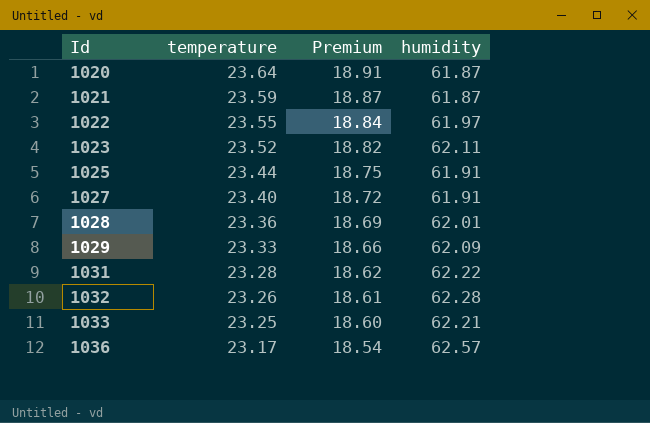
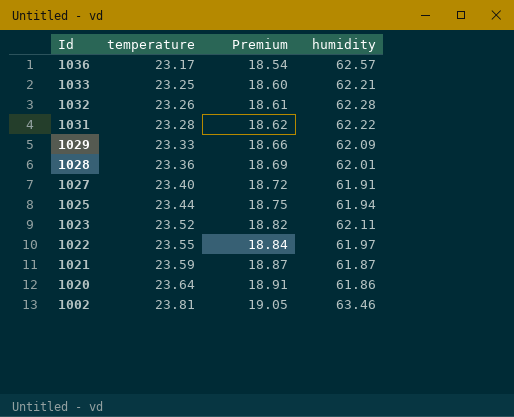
row order: Id ascending -> Id descending
1025 | humidity: 61.91 -> 61.94
1020 | humidity: 61.87 -> 61.86
row 1002: none -> 23.81 | 19.05 | 63.46

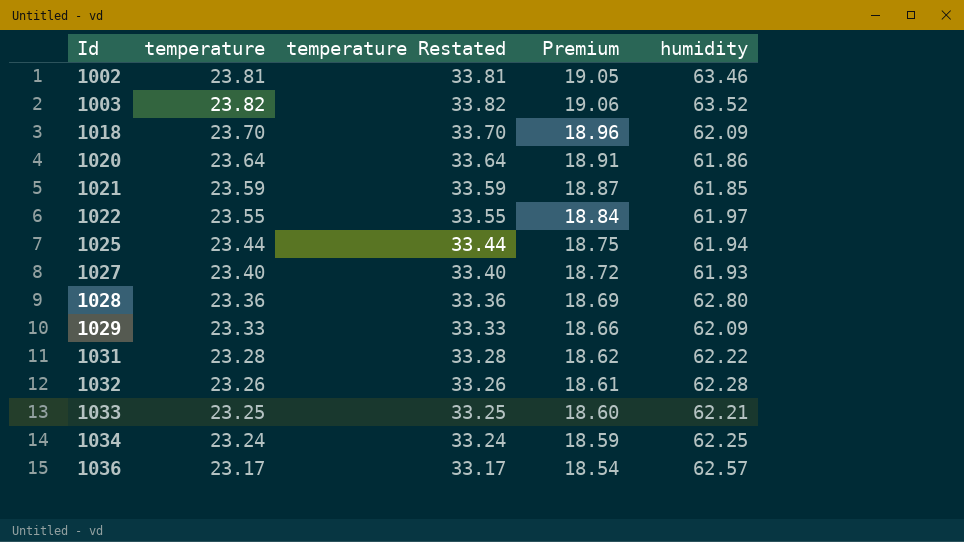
row order: Id descending -> Id ascending
column temperature Restated | formula: none -> [temperature] + 10
row 1023: 23.52 | 18.82 | 62.11 -> none
row 1003: none -> 23.82 | 33.82 | 19.06 | 63.52
row 1018: none -> 23.70 | 33.70 | 18.96 | 62.09
1021 | humidity: 61.87 -> 61.85
1027 | humidity: 61.91 -> 61.93
1028 | humidity: 62.01 -> 62.80
row 1034: none -> 23.24 | 33.24 | 18.59 | 62.25

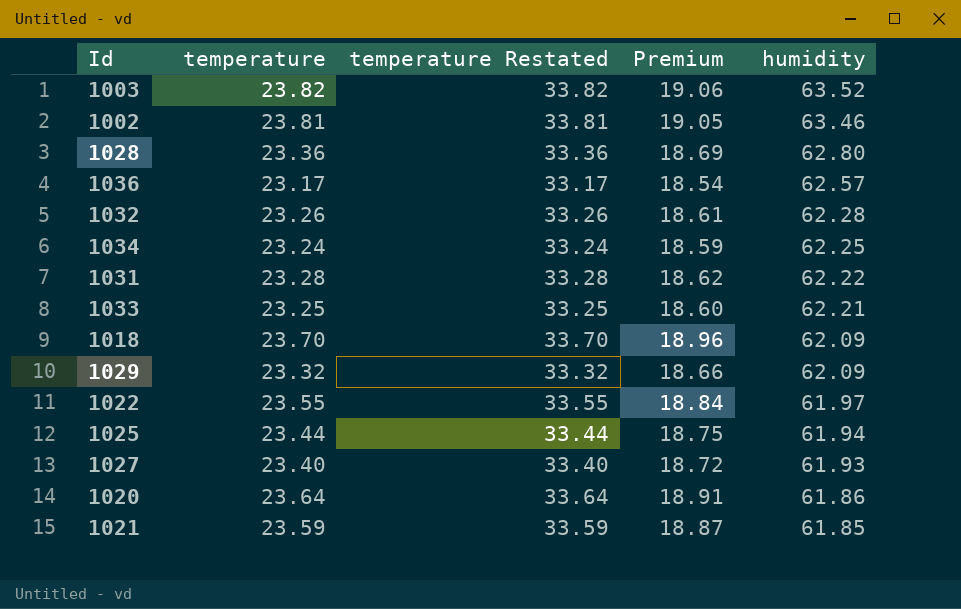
row order: Id ascending -> humidity descending
1029 | temperature: 23.33 -> 23.32
1029 | temperature Restated: 33.33 -> 33.32

